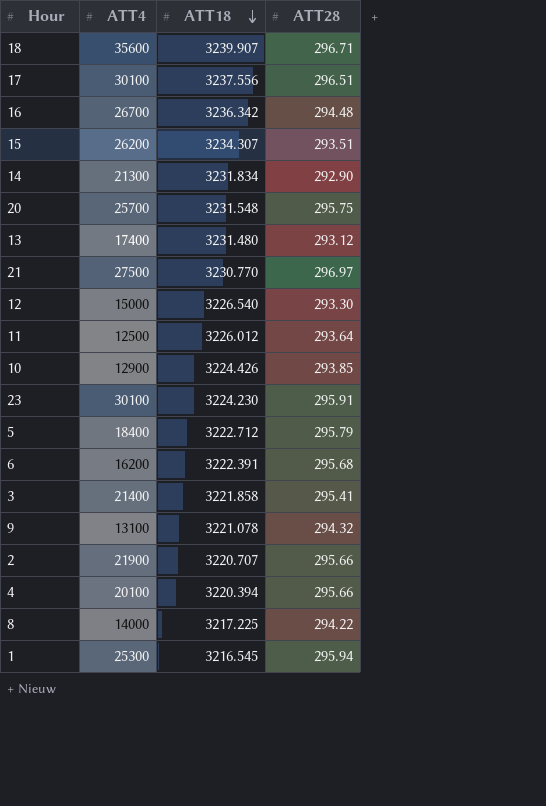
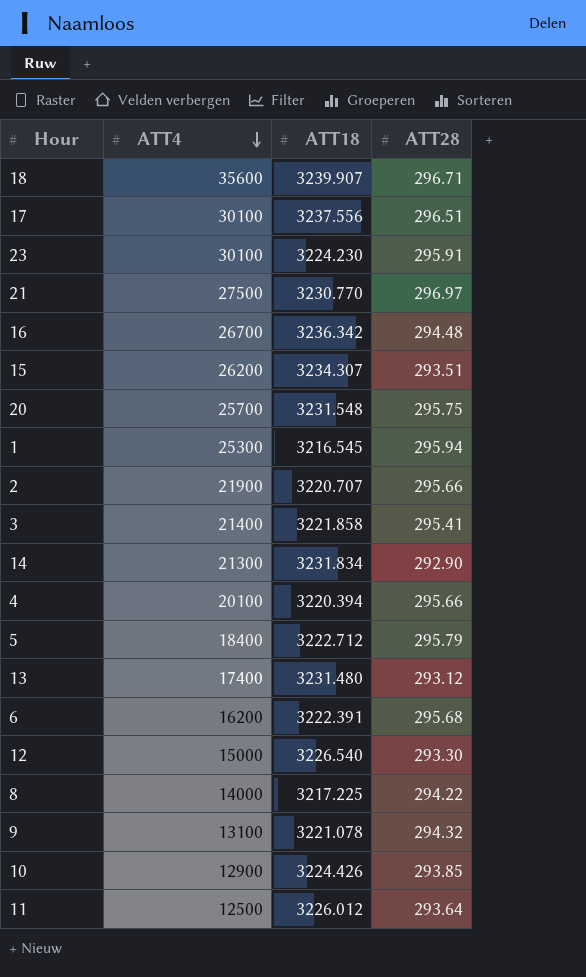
row order: ATT18 descending -> ATT4 descending

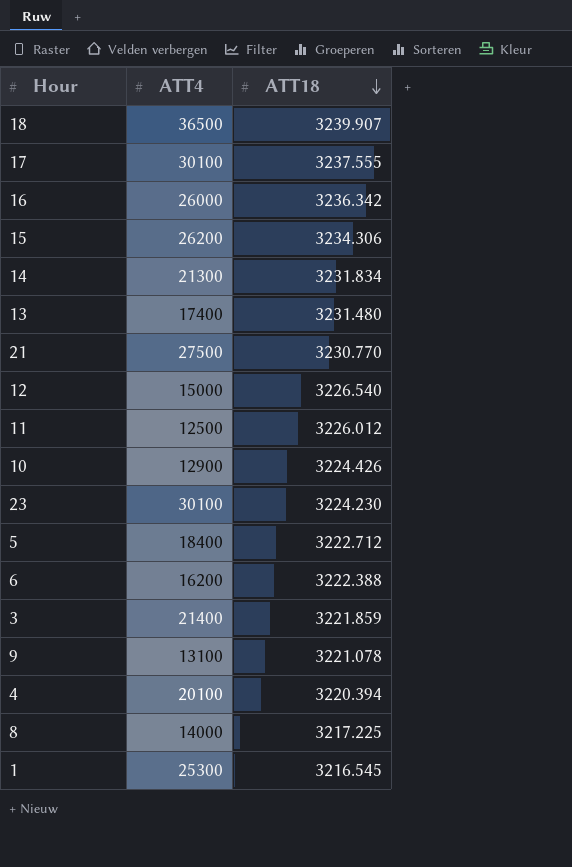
row order: ATT4 descending -> ATT18 descending
column ATT28 | position: 4 -> none
row 20: 25700 | 3231.548 | 295.75 -> none
row 2: 21900 | 3220.707 | 295.66 -> none
18 | ATT4: 35600 -> 36500
17 | ATT18: 3237.556 -> 3237.555
16 | ATT4: 26700 -> 26000
15 | ATT18: 3234.307 -> 3234.306
6 | ATT18: 3222.391 -> 3222.388
3 | ATT18: 3221.858 -> 3221.859

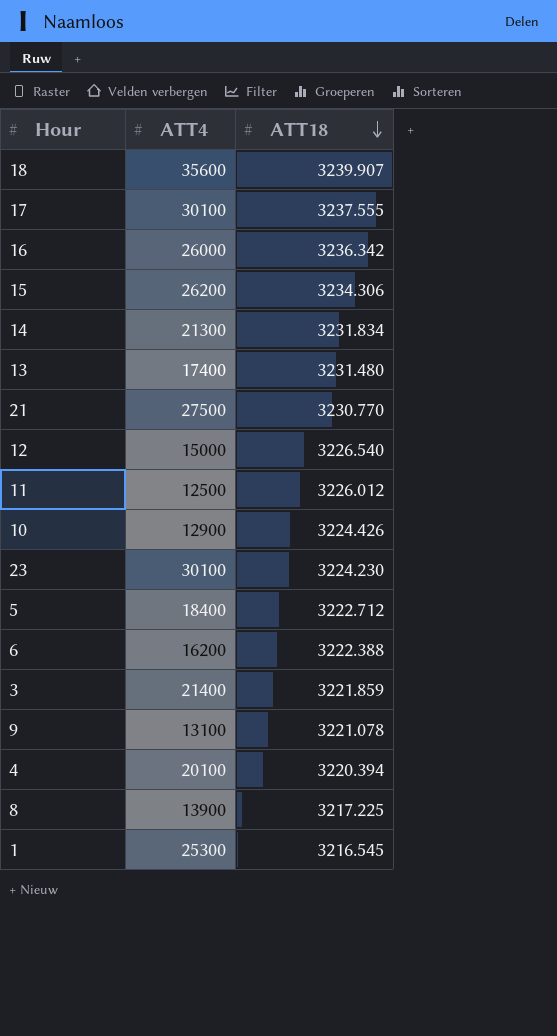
18 | ATT4: 36500 -> 35600
8 | ATT4: 14000 -> 13900

